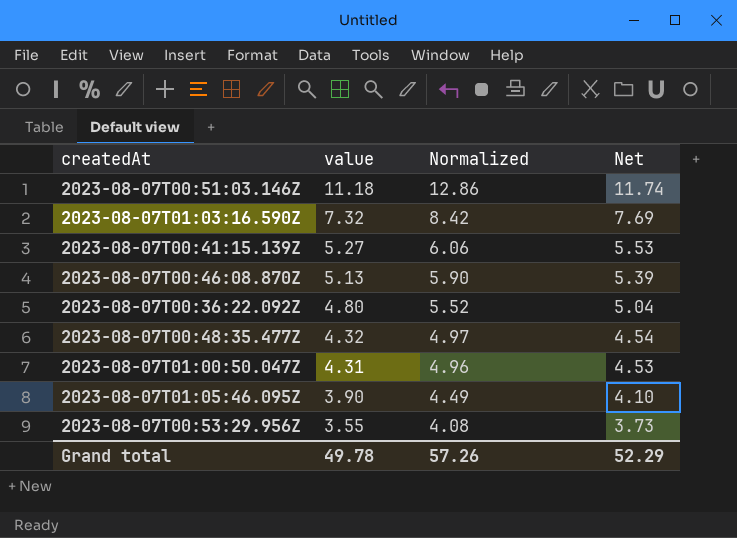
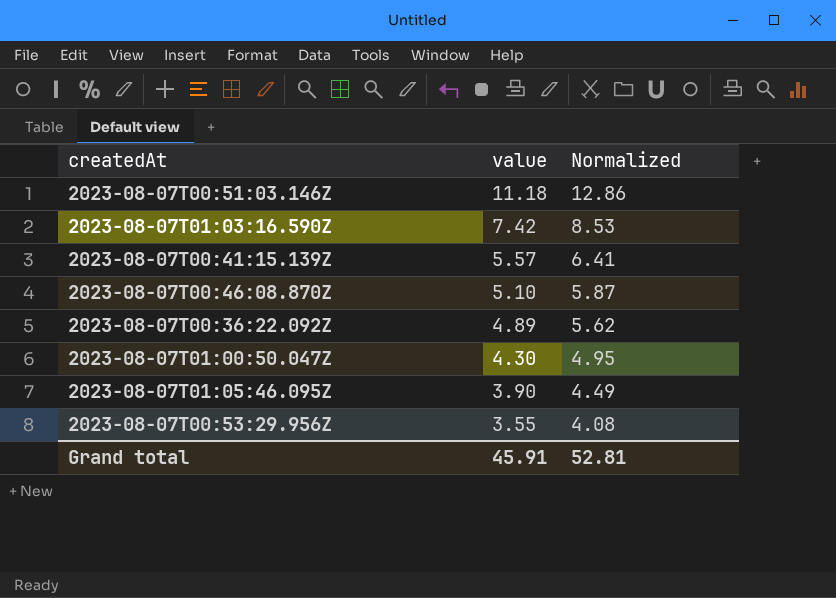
column Net | formula: [value] * 1.05 -> none
row 2023-08-07T00:48:35.477Z: 4.32 | 4.97 | 4.54 -> none
2023-08-07T01:03:16.590Z | value: 7.32 -> 7.42
2023-08-07T01:03:16.590Z | Normalized: 8.42 -> 8.53
2023-08-07T00:41:15.139Z | value: 5.27 -> 5.57
2023-08-07T00:41:15.139Z | Normalized: 6.06 -> 6.41
2023-08-07T00:46:08.870Z | value: 5.13 -> 5.10
2023-08-07T00:46:08.870Z | Normalized: 5.90 -> 5.87
2023-08-07T00:36:22.092Z | value: 4.80 -> 4.89
2023-08-07T00:36:22.092Z | Normalized: 5.52 -> 5.62
2023-08-07T01:00:50.047Z | value: 4.31 -> 4.30
2023-08-07T01:00:50.047Z | Normalized: 4.96 -> 4.95
Grand total | value: 49.78 -> 45.91
Grand total | Normalized: 57.26 -> 52.81

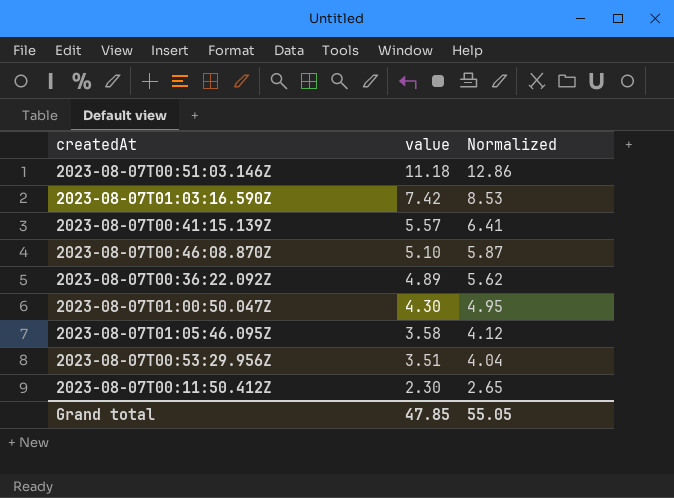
2023-08-07T01:05:46.095Z | value: 3.90 -> 3.58
2023-08-07T01:05:46.095Z | Normalized: 4.49 -> 4.12
2023-08-07T00:53:29.956Z | value: 3.55 -> 3.51
2023-08-07T00:53:29.956Z | Normalized: 4.08 -> 4.04
row 2023-08-07T00:11:50.412Z: none -> 2.30 | 2.65
Grand total | value: 45.91 -> 47.85
Grand total | Normalized: 52.81 -> 55.05

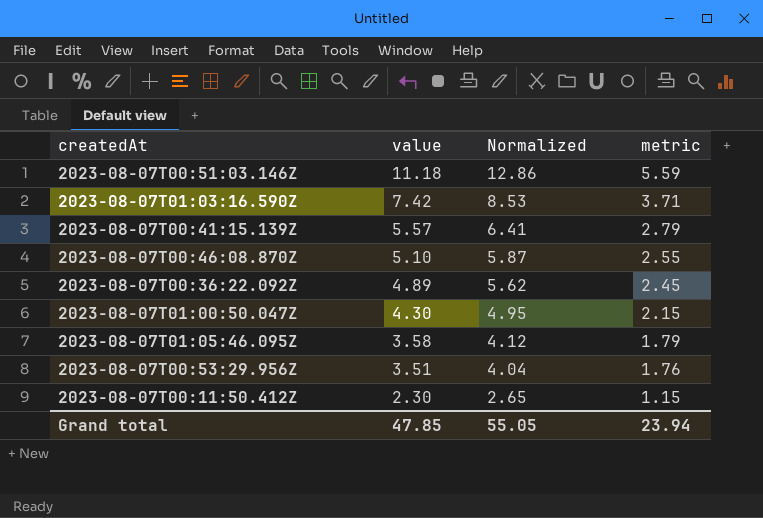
column metric | formula: none -> [value] * 0.5

